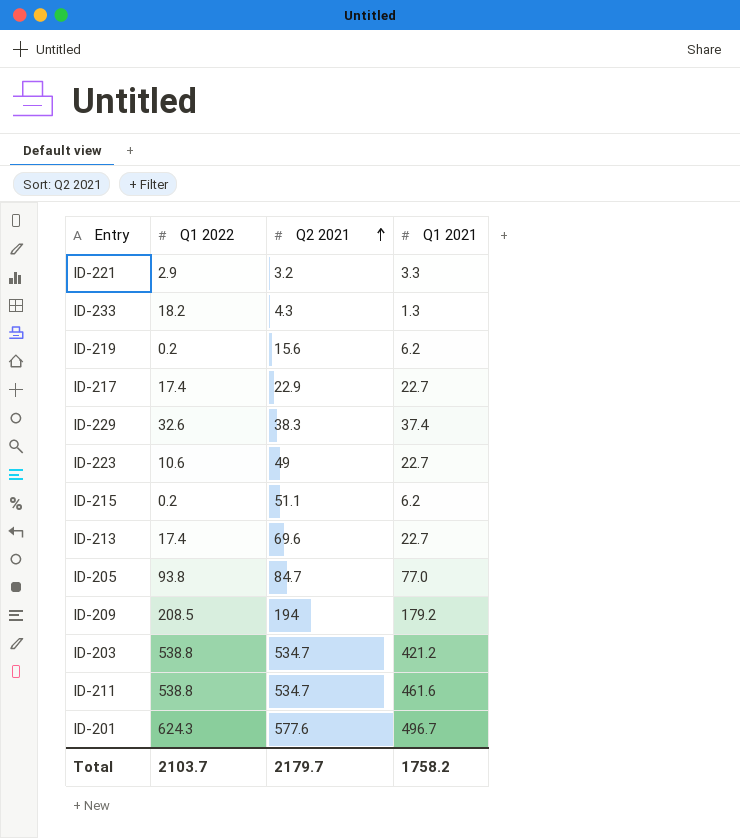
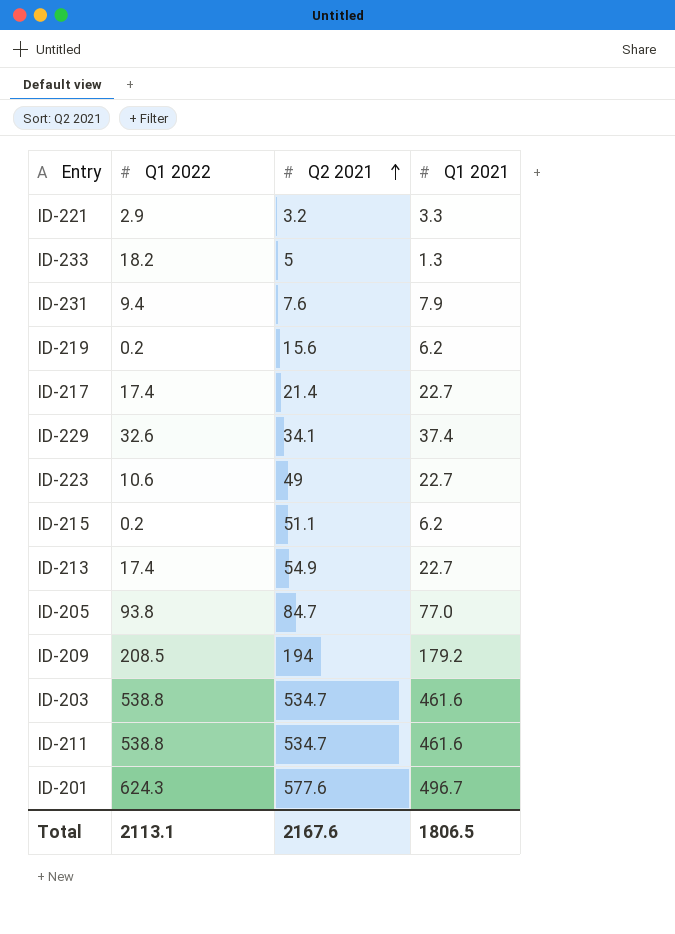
ID-233 | Q2 2021: 4.3 -> 5
row ID-231: none -> 9.4 | 7.6 | 7.9
ID-217 | Q2 2021: 22.9 -> 21.4
ID-229 | Q2 2021: 38.3 -> 34.1
ID-213 | Q2 2021: 69.6 -> 54.9
ID-203 | Q1 2021: 421.2 -> 461.6
Total | Q1 2022: 2103.7 -> 2113.1
Total | Q2 2021: 2179.7 -> 2167.6
Total | Q1 2021: 1758.2 -> 1806.5

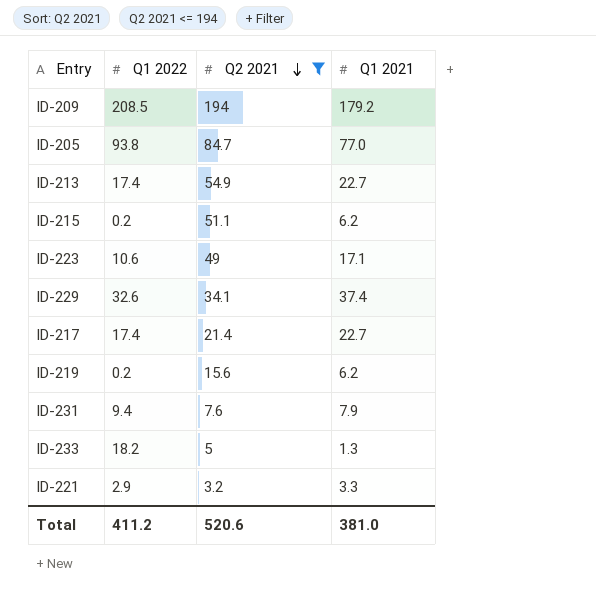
filter: none -> Q2 2021 <= 194
row order: Q2 2021 ascending -> Q2 2021 descending
ID-223 | Q1 2021: 22.7 -> 17.1
Total | Q1 2022: 2113.1 -> 411.2
Total | Q2 2021: 2167.6 -> 520.6
Total | Q1 2021: 1806.5 -> 381.0

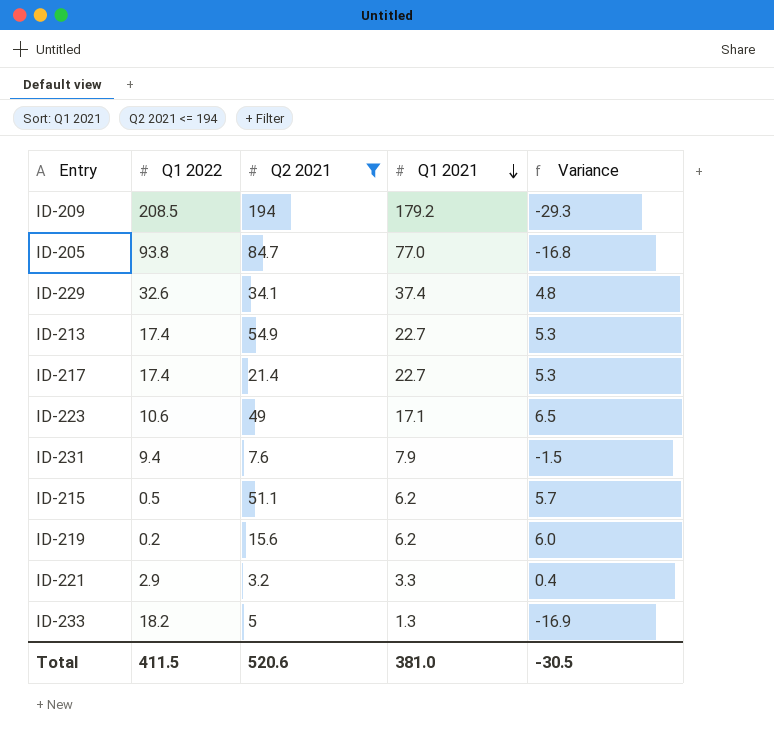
row order: Q2 2021 descending -> Q1 2021 descending
column Variance | formula: none -> [Q1 2021] - [Q1 2022]
ID-215 | Q1 2022: 0.2 -> 0.5
Total | Q1 2022: 411.2 -> 411.5

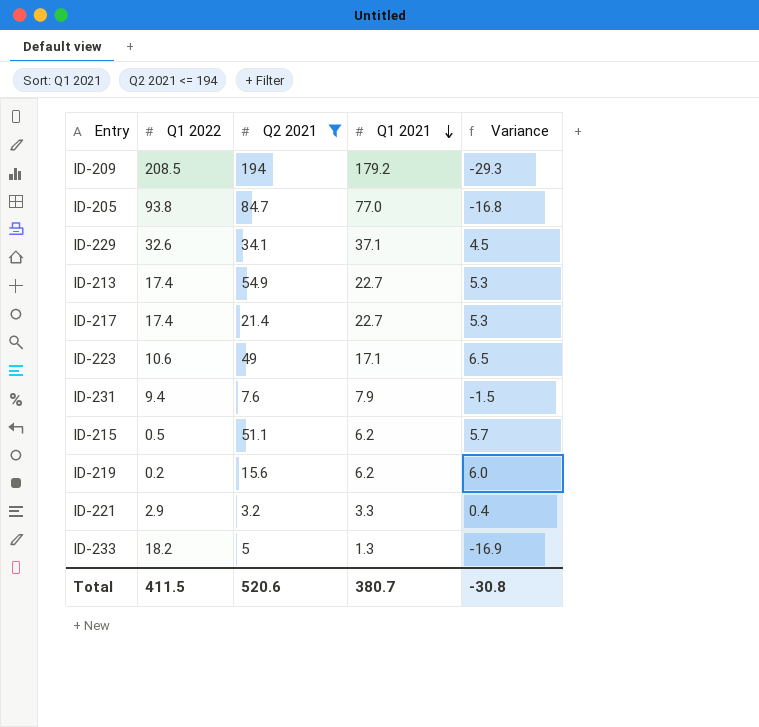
ID-229 | Q1 2021: 37.4 -> 37.1
ID-229 | Variance: 4.8 -> 4.5
Total | Q1 2021: 381.0 -> 380.7
Total | Variance: -30.5 -> -30.8

